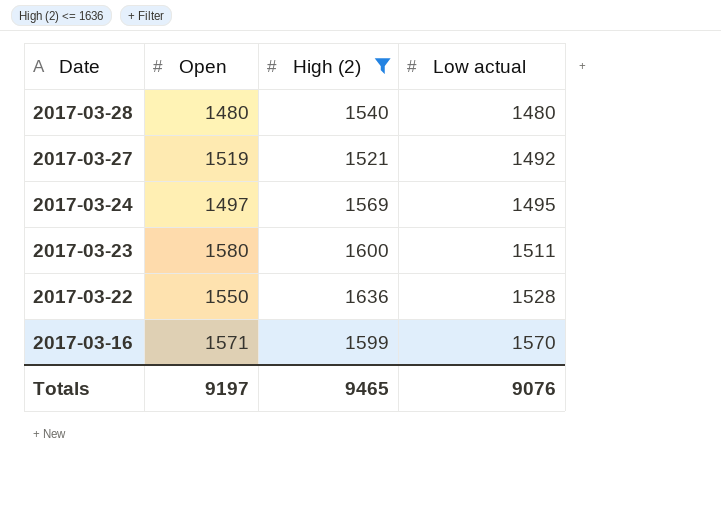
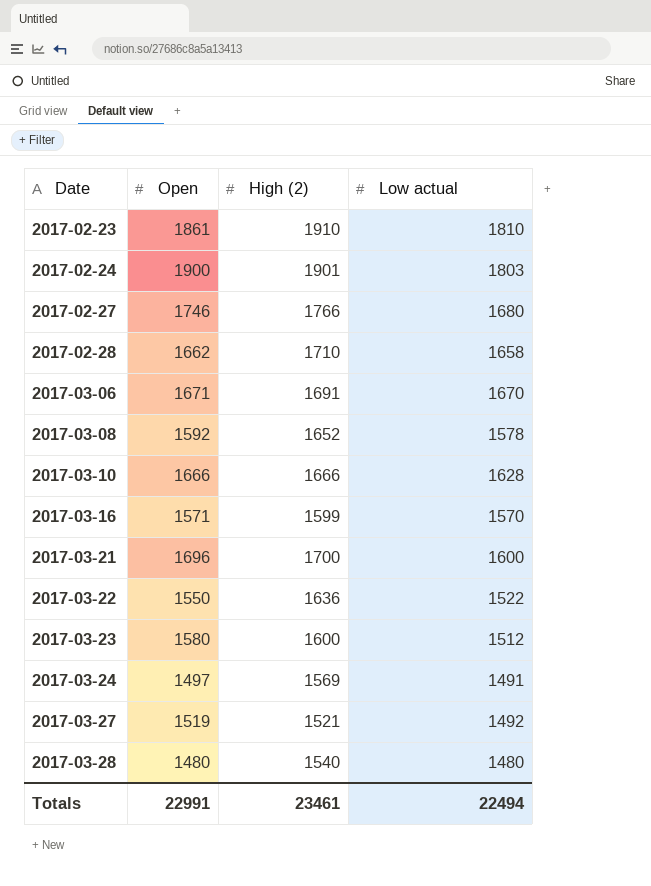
filter: High (2) <= 1636 -> none
row order: Date descending -> Date ascending
2017-03-22 | Low actual: 1528 -> 1522
2017-03-23 | Low actual: 1511 -> 1512
2017-03-24 | Low actual: 1495 -> 1491
Totals | Open: 9197 -> 22991
Totals | High (2): 9465 -> 23461
Totals | Low actual: 9076 -> 22494

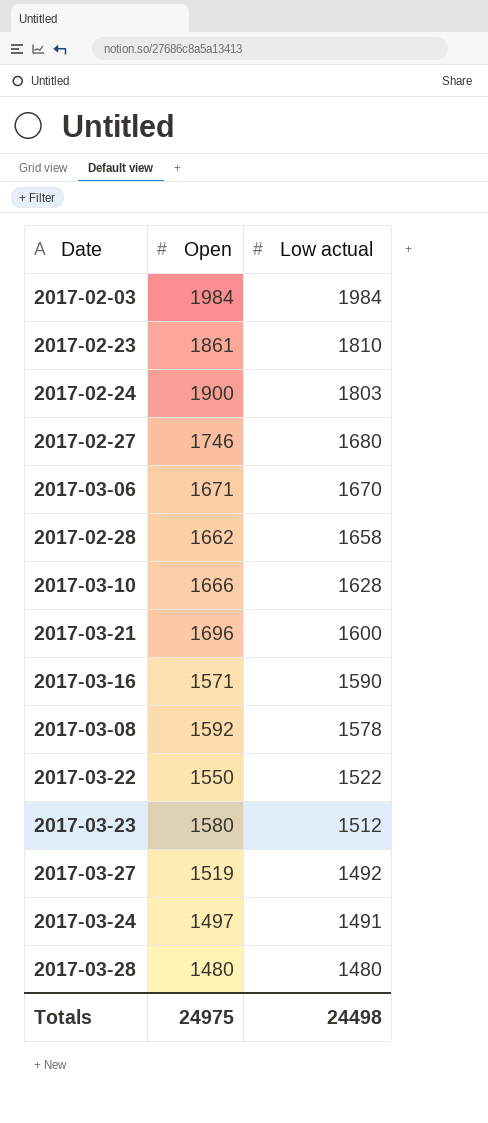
row order: Date ascending -> Low actual descending
column High (2) | position: 3 -> none
row 2017-02-03: none -> 1984 | 1984
2017-03-16 | Low actual: 1570 -> 1590
Totals | Open: 22991 -> 24975
Totals | Low actual: 22494 -> 24498

